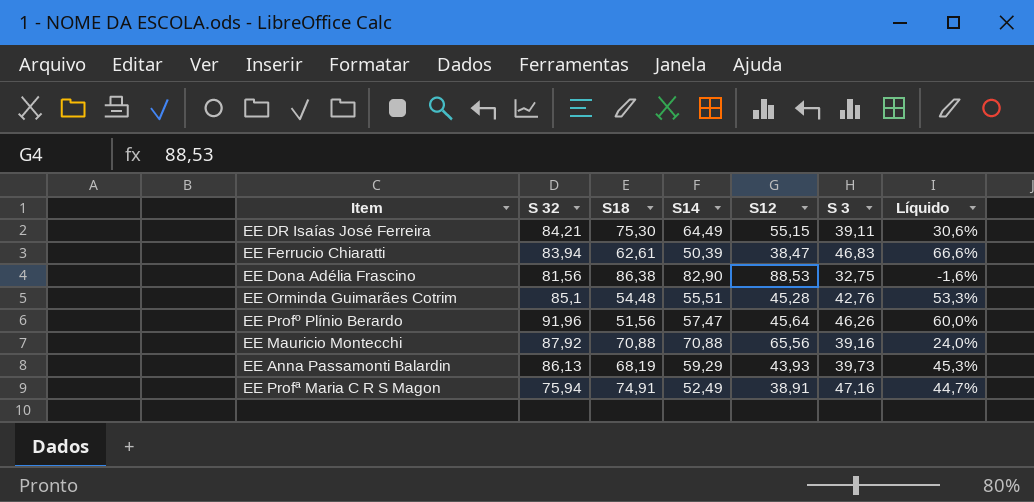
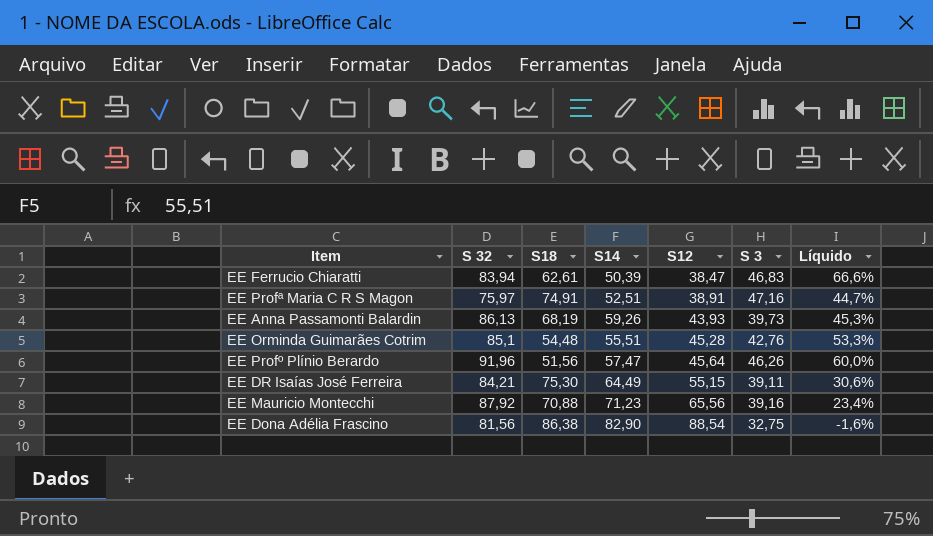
row order: none -> S12 ascending
EE Profª Maria C R S Magon | S 32: 75,94 -> 75,97
EE Profª Maria C R S Magon | S14: 52,49 -> 52,51
EE Anna Passamonti Balardin | S14: 59,29 -> 59,26
EE Mauricio Montecchi | S14: 70,88 -> 71,23
EE Mauricio Montecchi | Líquido: 24,0% -> 23,4%
EE Dona Adélia Frascino | S12: 88,53 -> 88,54

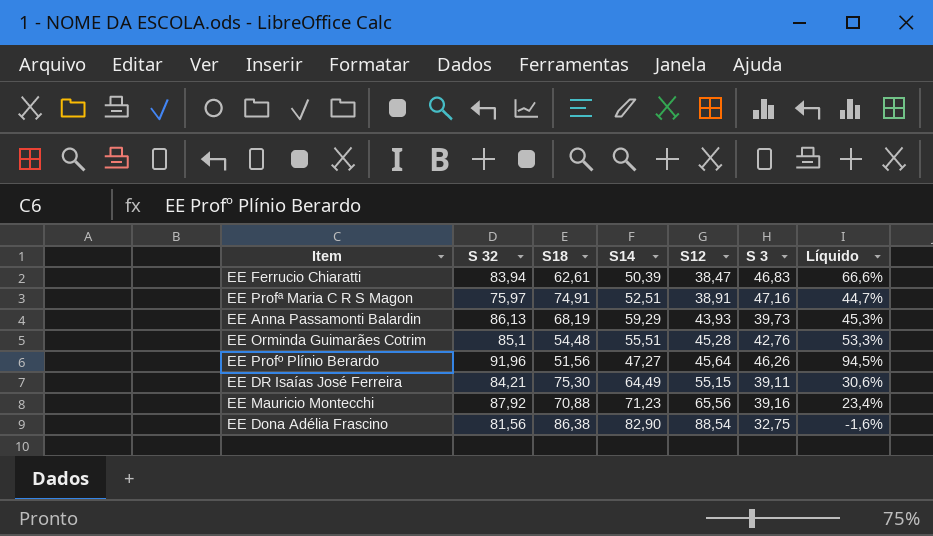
EE Anna Passamonti Balardin | S14: 59,26 -> 59,29
EE Profº Plínio Berardo | S14: 57,47 -> 47,27
EE Profº Plínio Berardo | Líquido: 60,0% -> 94,5%

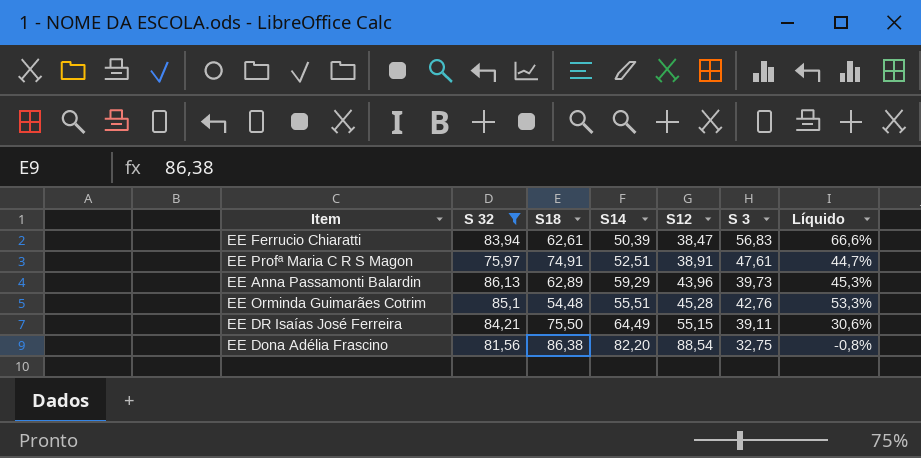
filter: none -> S 32 <= 86,13
EE Ferrucio Chiaratti | S 3: 46,83 -> 56,83
EE Profª Maria C R S Magon | S 3: 47,16 -> 47,61
EE Anna Passamonti Balardin | S18: 68,19 -> 62,89
EE Anna Passamonti Balardin | S12: 43,93 -> 43,96
EE DR Isaías José Ferreira | S18: 75,30 -> 75,50
EE Dona Adélia Frascino | S14: 82,90 -> 82,20
EE Dona Adélia Frascino | Líquido: -1,6% -> -0,8%

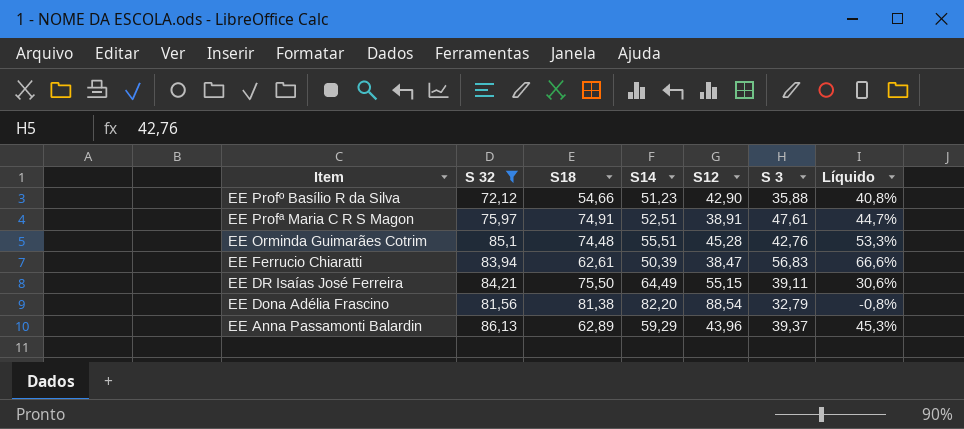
row order: S12 ascending -> Item descending
row EE Profº Basílio R da Silva: none -> 72,12 | 54,66 | 51,23 | 42,90 | 35,88 | 40,8%
EE Orminda Guimarães Cotrim | S18: 54,48 -> 74,48
EE Dona Adélia Frascino | S18: 86,38 -> 81,38
EE Dona Adélia Frascino | S 3: 32,75 -> 32,79
EE Anna Passamonti Balardin | S 3: 39,73 -> 39,37

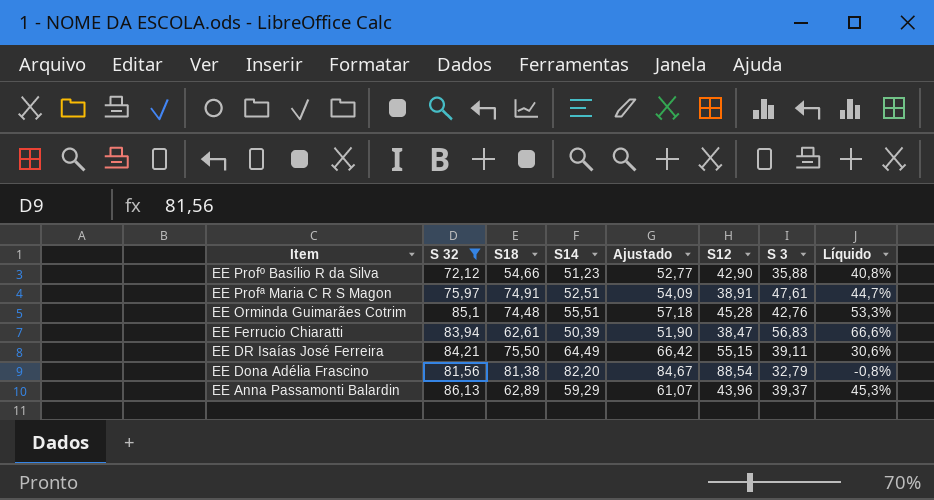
column Ajustado | formula: none -> [S14] * 1,03

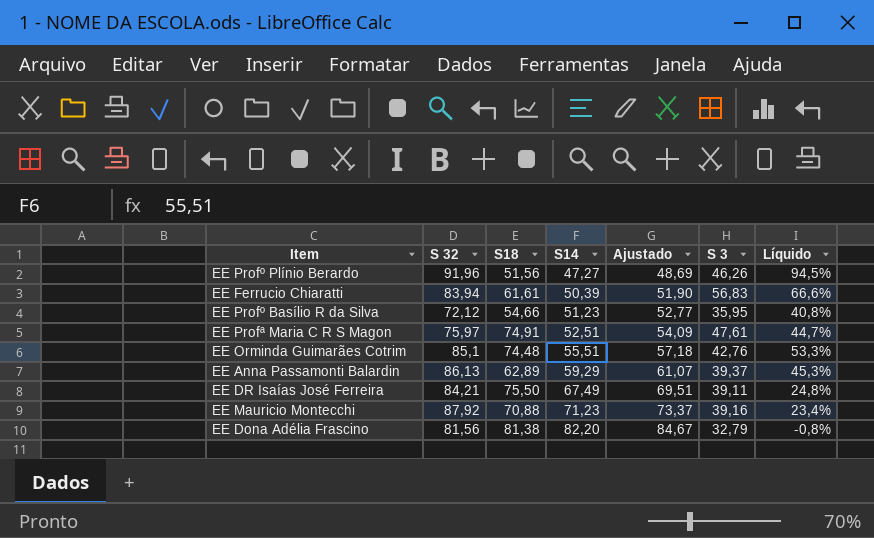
filter: S 32 <= 86,13 -> none
row order: Item descending -> S14 ascending
column S12 | position: 6 -> none
EE Ferrucio Chiaratti | S18: 62,61 -> 61,61
EE Profº Basílio R da Silva | S 3: 35,88 -> 35,95
EE DR Isaías José Ferreira | S14: 64,49 -> 67,49
EE DR Isaías José Ferreira | Ajustado: 66,42 -> 69,51
EE DR Isaías José Ferreira | Líquido: 30,6% -> 24,8%

